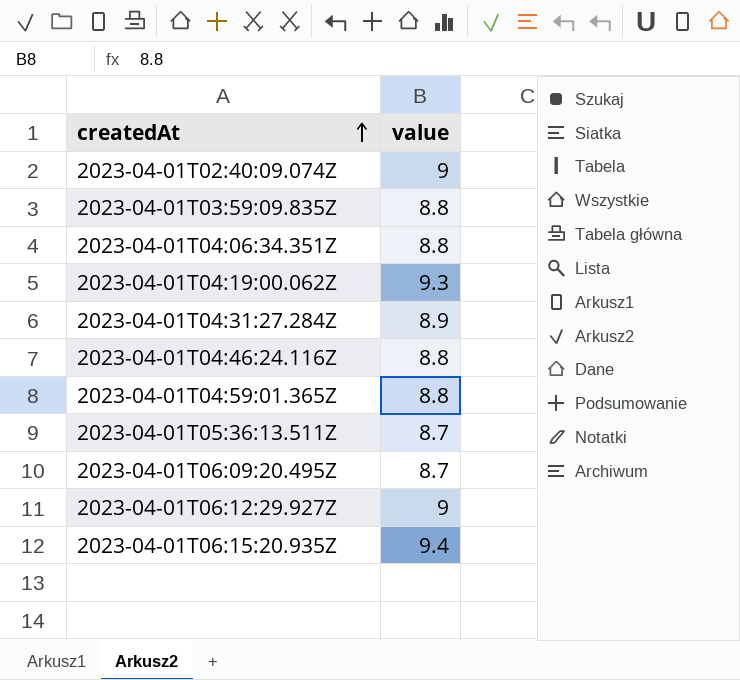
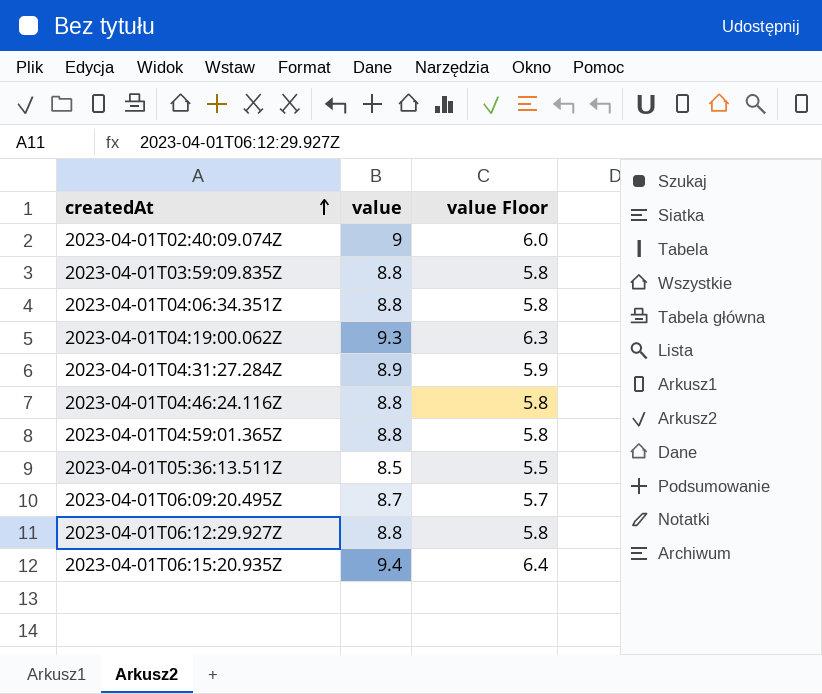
column value Floor | formula: none -> [value] - 3
2023-04-01T05:36:13.511Z | value: 8.7 -> 8.5
2023-04-01T06:12:29.927Z | value: 9 -> 8.8

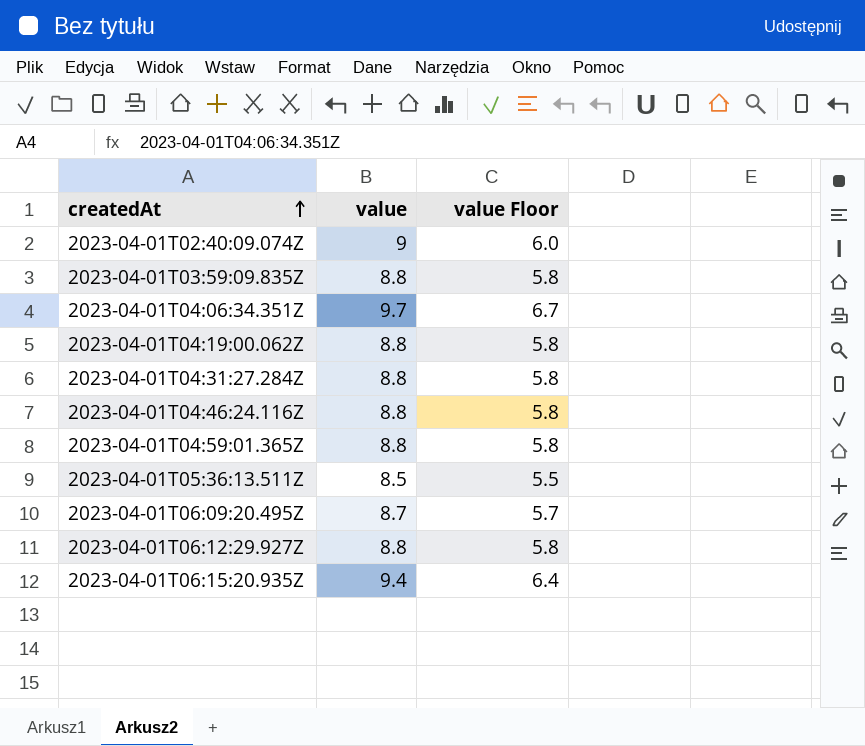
2023-04-01T04:06:34.351Z | value: 8.8 -> 9.7
2023-04-01T04:06:34.351Z | value Floor: 5.8 -> 6.7
2023-04-01T04:19:00.062Z | value: 9.3 -> 8.8
2023-04-01T04:19:00.062Z | value Floor: 6.3 -> 5.8
2023-04-01T04:31:27.284Z | value: 8.9 -> 8.8
2023-04-01T04:31:27.284Z | value Floor: 5.9 -> 5.8

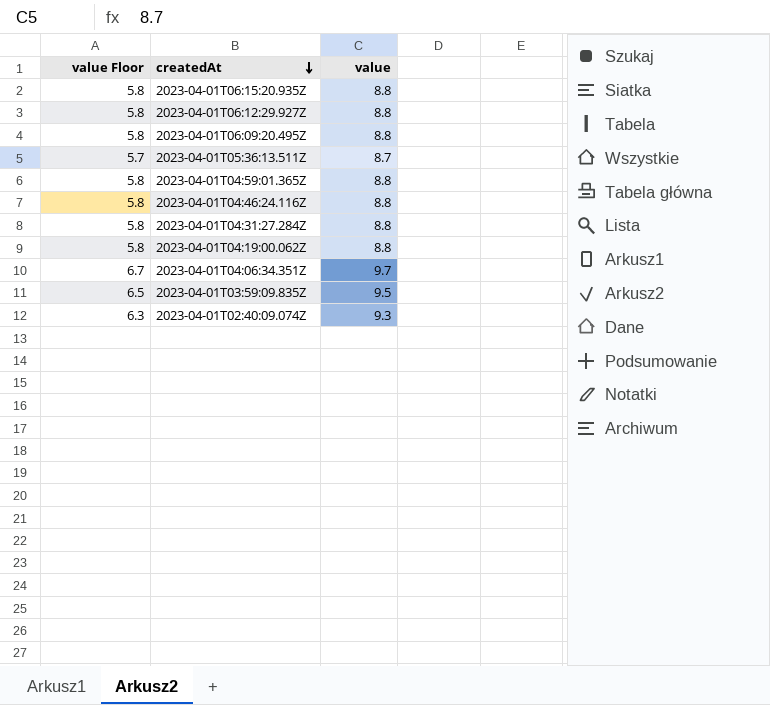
row order: createdAt ascending -> createdAt descending
column value Floor | position: 3 -> 1
2023-04-01T06:15:20.935Z | value Floor: 6.4 -> 5.8
2023-04-01T06:15:20.935Z | value: 9.4 -> 8.8
2023-04-01T06:09:20.495Z | value Floor: 5.7 -> 5.8
2023-04-01T06:09:20.495Z | value: 8.7 -> 8.8
2023-04-01T05:36:13.511Z | value Floor: 5.5 -> 5.7
2023-04-01T05:36:13.511Z | value: 8.5 -> 8.7
2023-04-01T03:59:09.835Z | value Floor: 5.8 -> 6.5
2023-04-01T03:59:09.835Z | value: 8.8 -> 9.5
2023-04-01T02:40:09.074Z | value Floor: 6.0 -> 6.3
2023-04-01T02:40:09.074Z | value: 9 -> 9.3

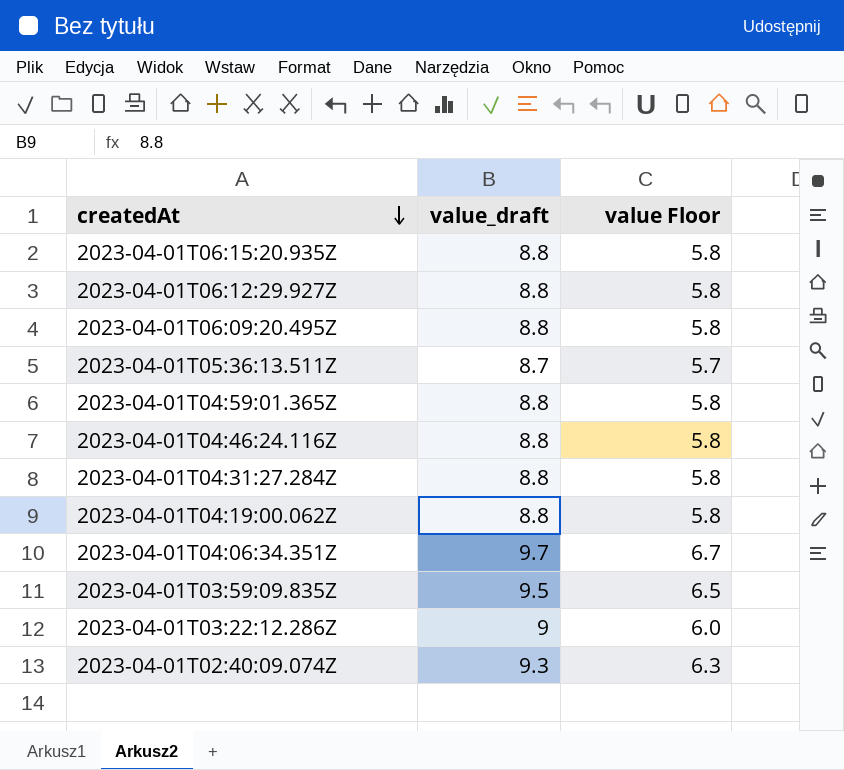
column name: value -> value_draft
column value Floor | position: 1 -> 3
row 2023-04-01T03:22:12.286Z: none -> 9 | 6.0

